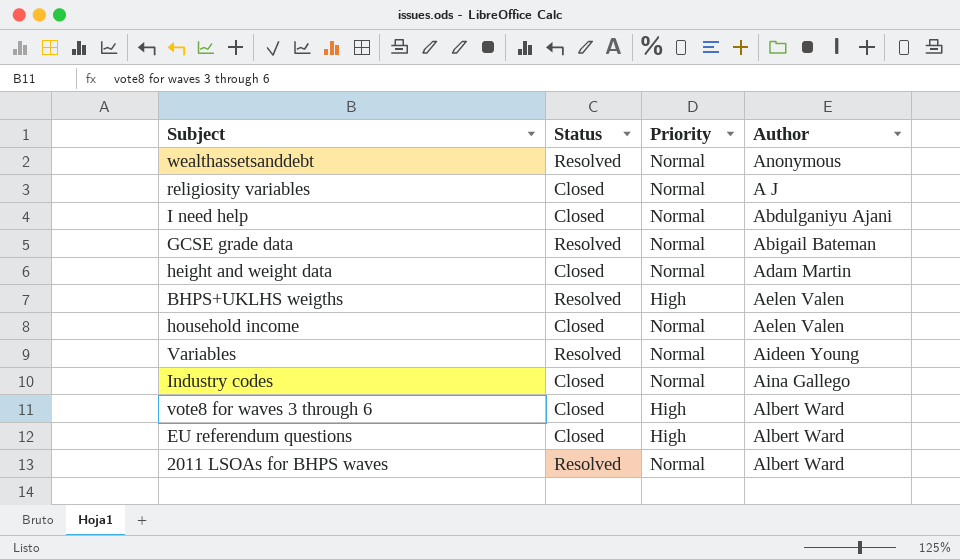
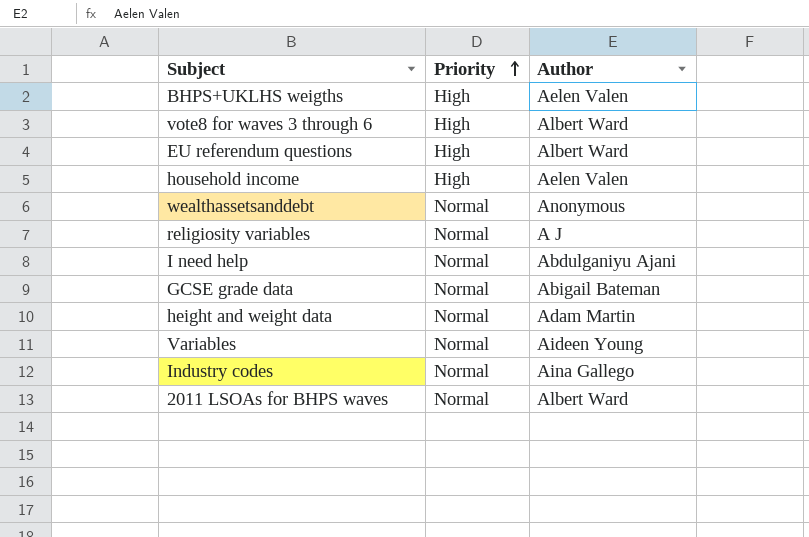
row order: none -> Priority ascending
column Status | position: 2 -> none
household income | Priority: Normal -> High

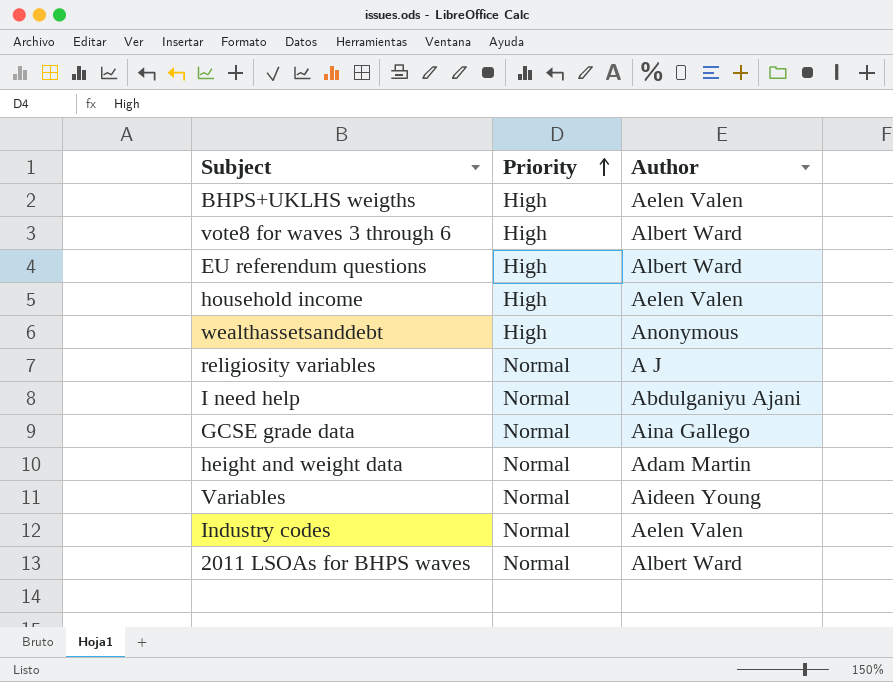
wealthassetsanddebt | Priority: Normal -> High
GCSE grade data | Author: Abigail Bateman -> Aina Gallego
Industry codes | Author: Aina Gallego -> Aelen Valen

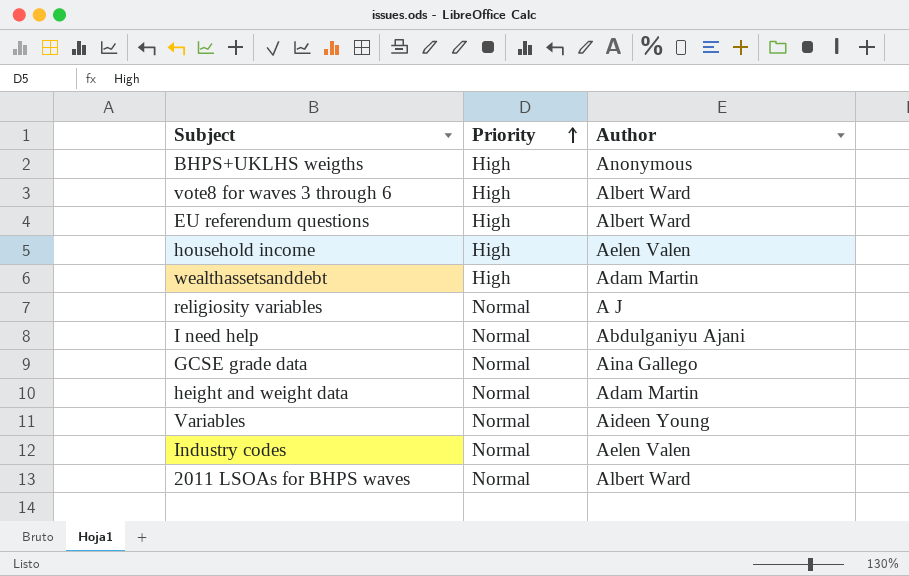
BHPS+UKLHS weigths | Author: Aelen Valen -> Anonymous
wealthassetsanddebt | Author: Anonymous -> Adam Martin

